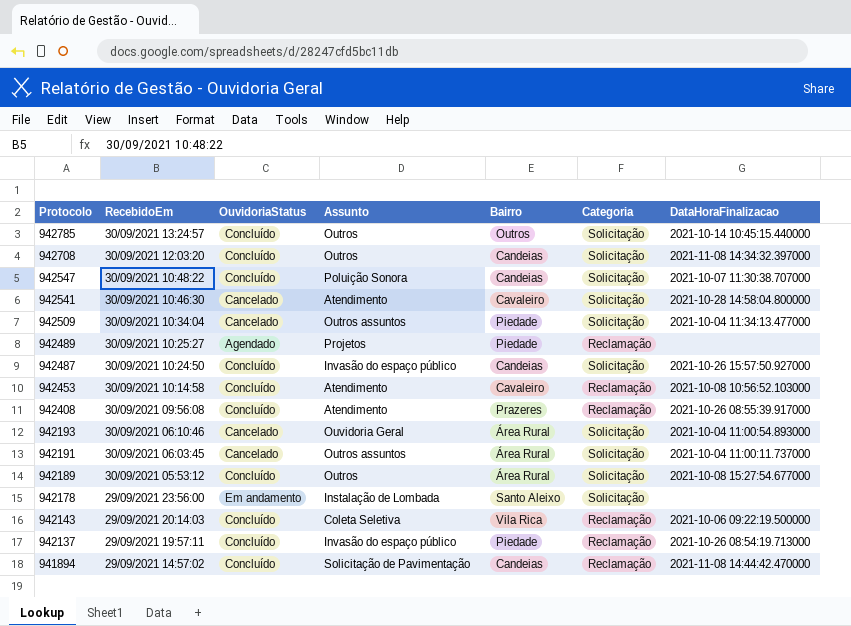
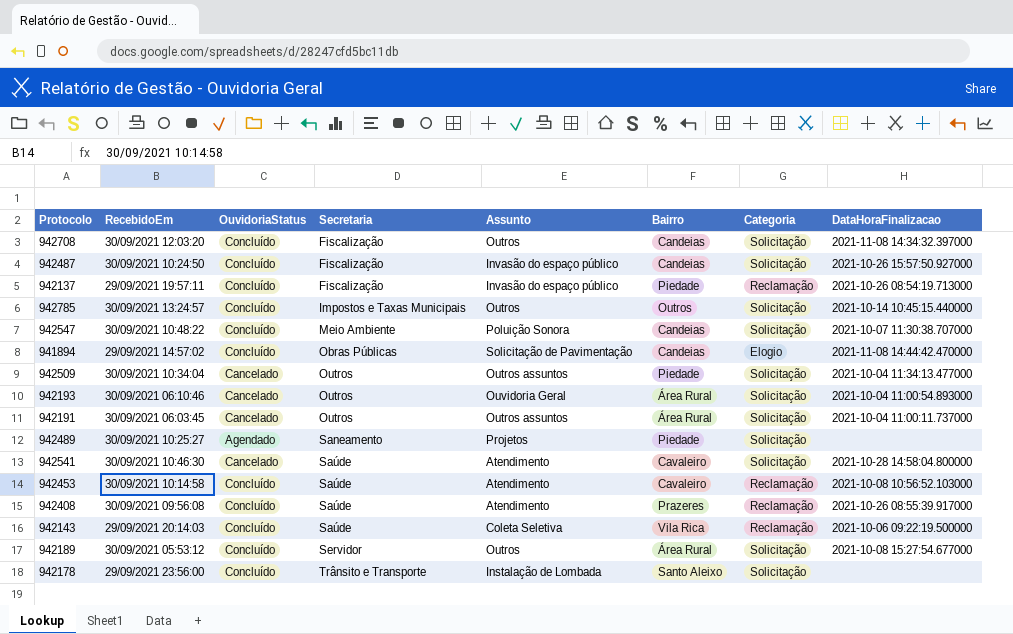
row order: Protocolo descending -> Secretaria ascending
column Secretaria | position: none -> 4
941894 | Categoria: Reclamação -> Elogio
942489 | Categoria: Reclamação -> Solicitação
942178 | OuvidoriaStatus: Em andamento -> Concluído

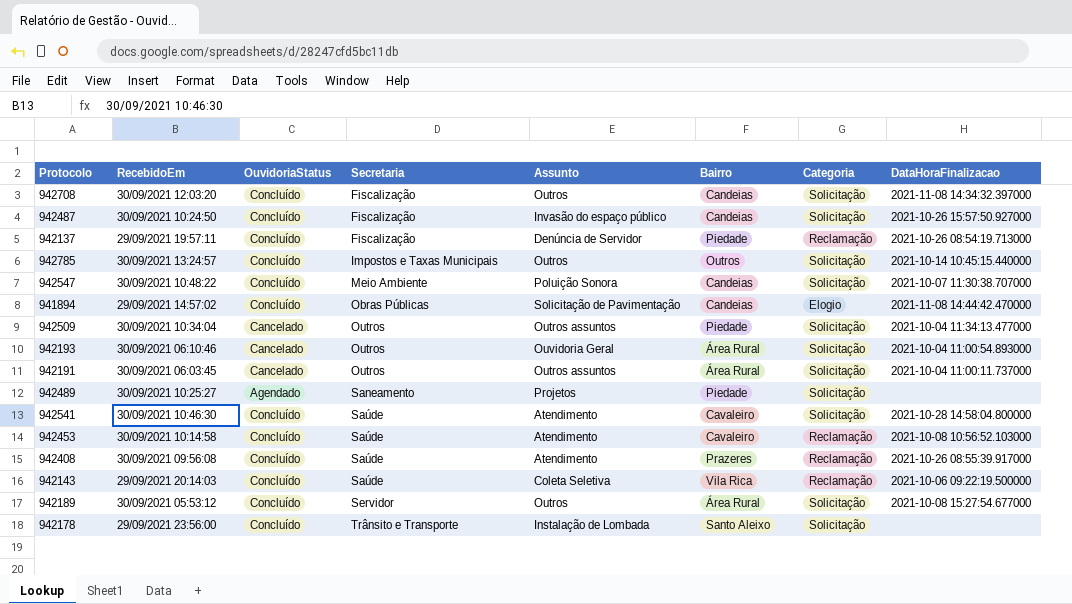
942137 | Assunto: Invasão do espaço público -> Denúncia de Servidor
942541 | OuvidoriaStatus: Cancelado -> Concluído

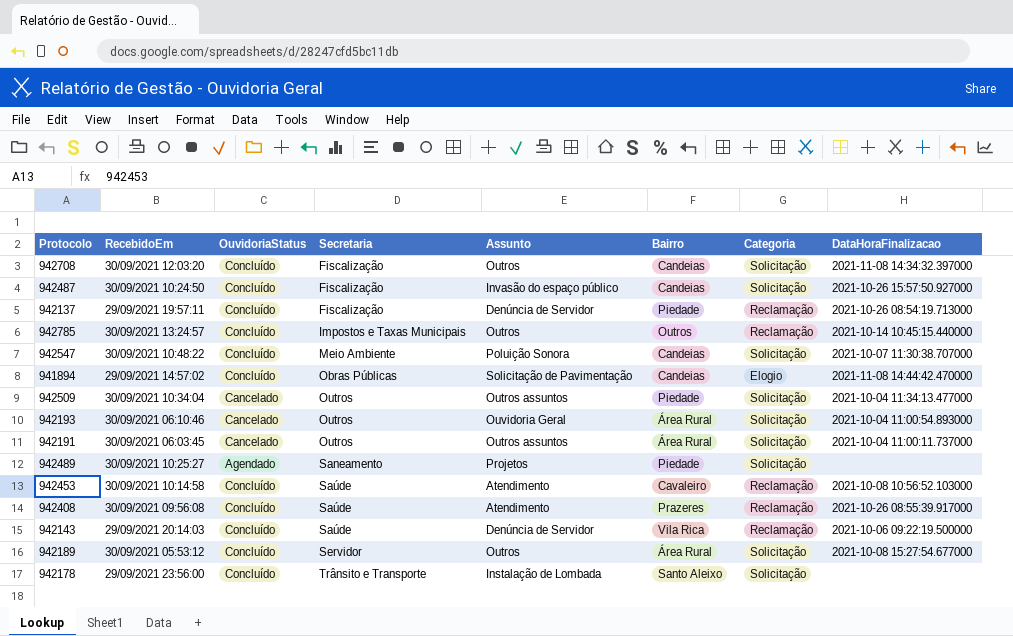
row 942541: 30/09/2021 10:46:30 | Concluído | Saúde | Atendimento | Cavaleiro | Solicitação | 2021-10-28 14:58:04.800000 -> none
942785 | Categoria: Solicitação -> Reclamação
942143 | Assunto: Coleta Seletiva -> Denúncia de Servidor

